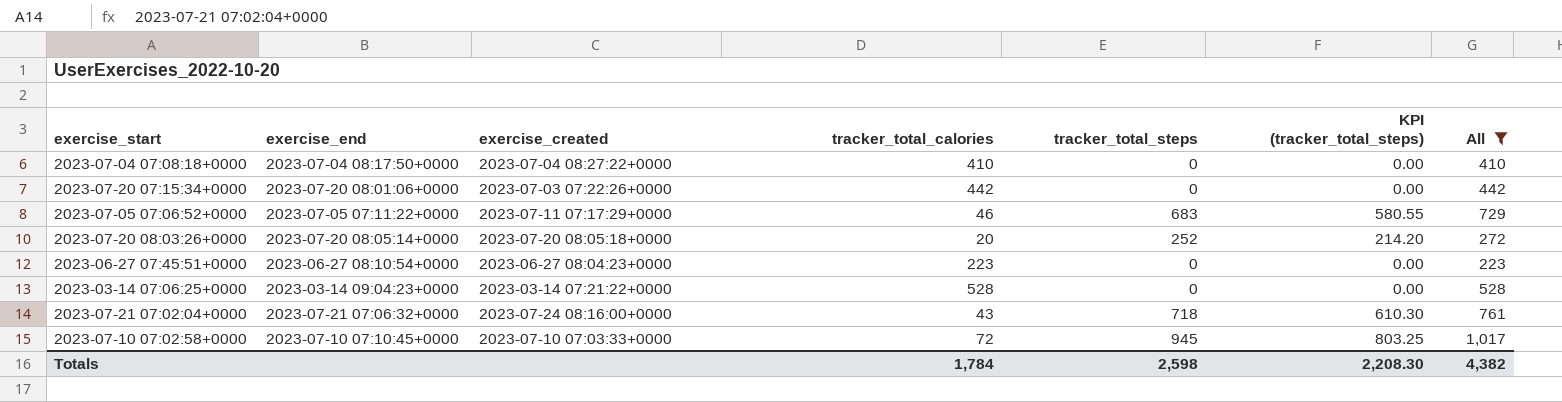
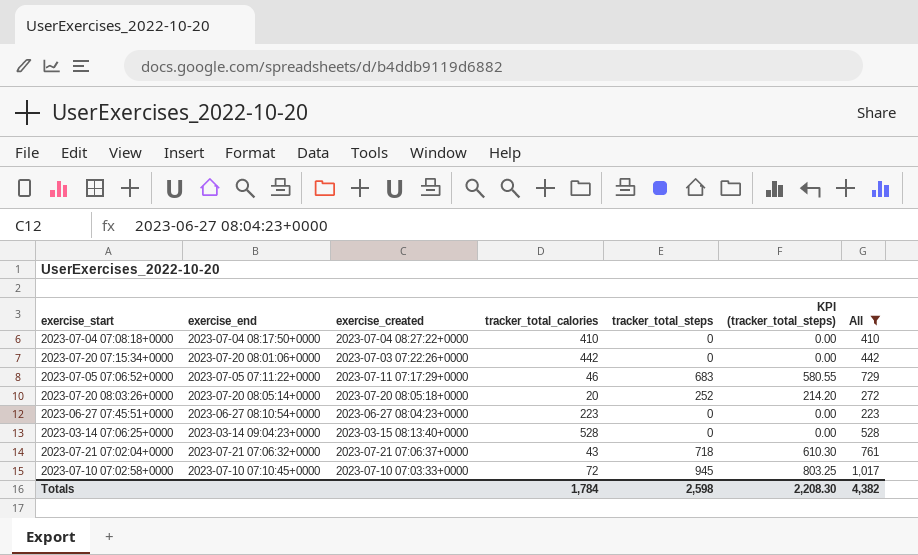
2023-03-14 07:06:25+0000 | exercise_created: 2023-03-14 07:21:22+0000 -> 2023-03-15 08:13:40+0000
2023-07-21 07:02:04+0000 | exercise_created: 2023-07-24 08:16:00+0000 -> 2023-07-21 07:06:37+0000

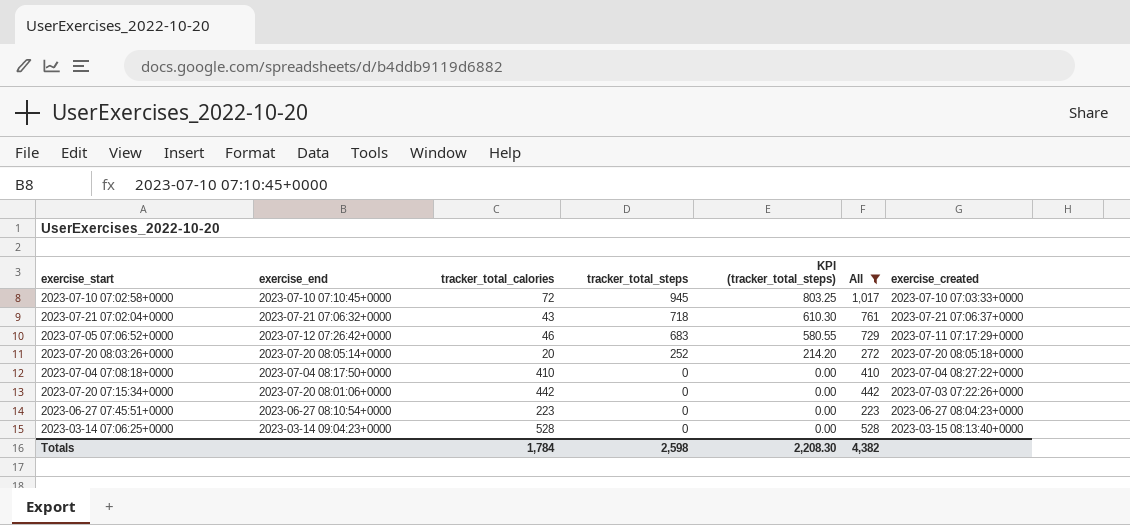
row order: none -> tracker_total_steps descending
column exercise_created | position: 3 -> 7
2023-07-05 07:06:52+0000 | exercise_end: 2023-07-05 07:11:22+0000 -> 2023-07-12 07:26:42+0000

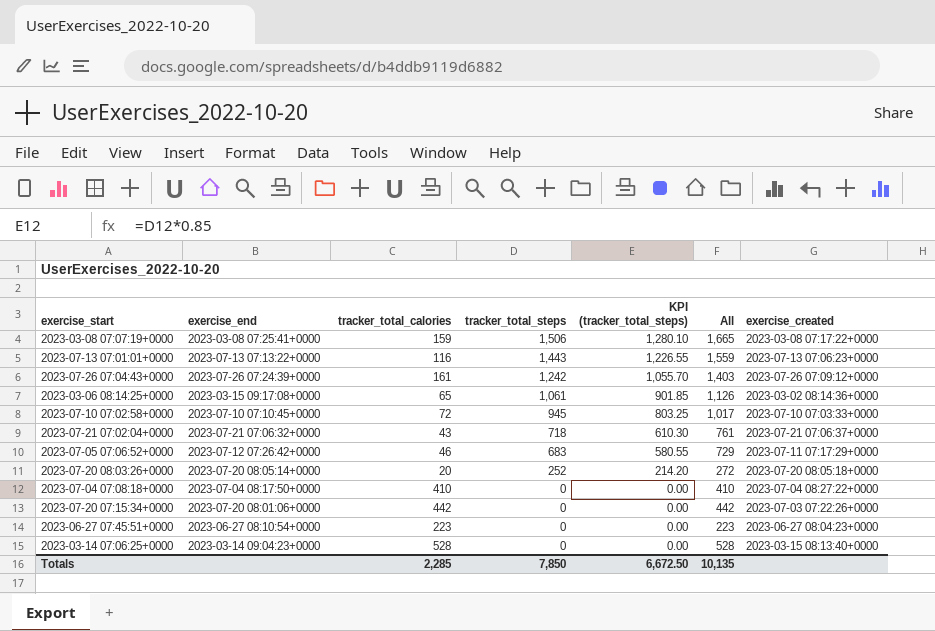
filter: All <= 1,017 -> none
Totals | tracker_total_calories: 1,784 -> 2,285
Totals | tracker_total_steps: 2,598 -> 7,850
Totals | KPI (tracker_total_steps): 2,208.30 -> 6,672.50
Totals | All: 4,382 -> 10,135

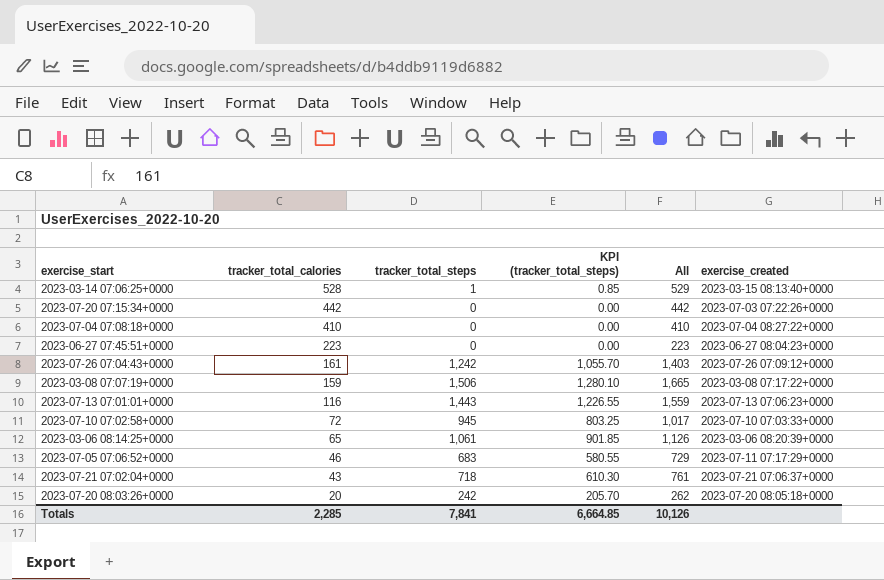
row order: tracker_total_steps descending -> tracker_total_calories descending
column exercise_end | position: 2 -> none
2023-03-14 07:06:25+0000 | tracker_total_steps: 0 -> 1
2023-03-14 07:06:25+0000 | KPI (tracker_total_steps): 0.00 -> 0.85
2023-03-14 07:06:25+0000 | All: 528 -> 529
2023-03-06 08:14:25+0000 | exercise_created: 2023-03-02 08:14:36+0000 -> 2023-03-06 08:20:39+0000
2023-07-20 08:03:26+0000 | tracker_total_steps: 252 -> 242
2023-07-20 08:03:26+0000 | KPI (tracker_total_steps): 214.20 -> 205.70
2023-07-20 08:03:26+0000 | All: 272 -> 262
Totals | tracker_total_steps: 7,850 -> 7,841
Totals | KPI (tracker_total_steps): 6,672.50 -> 6,664.85
Totals | All: 10,135 -> 10,126

